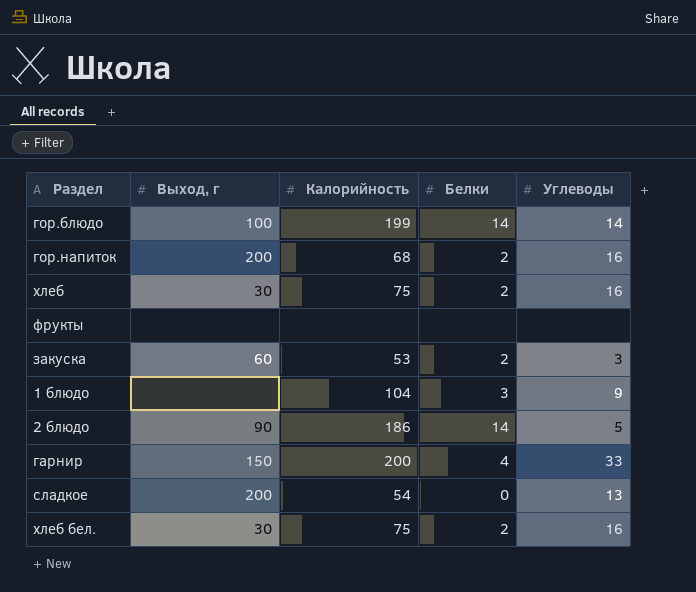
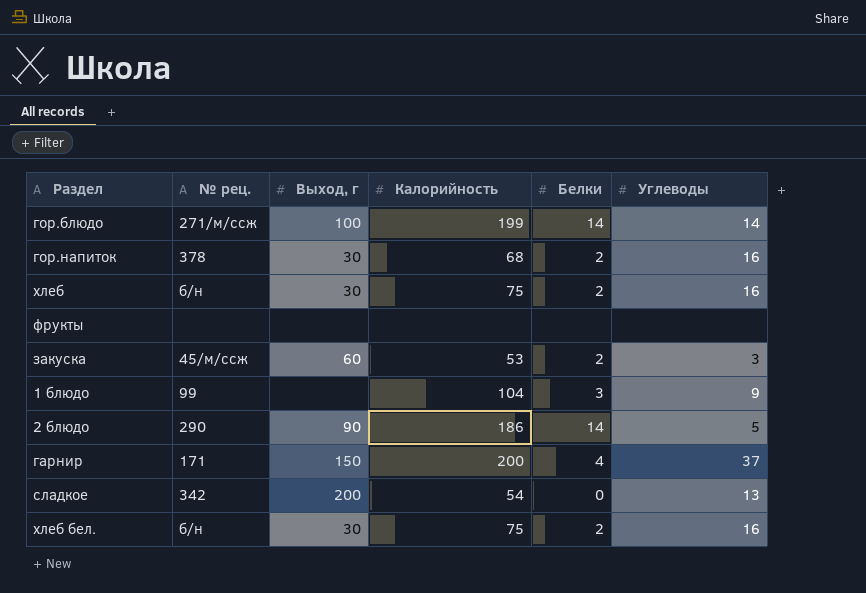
column № рец. | position: none -> 2
гор.напиток | Выход, г: 200 -> 30
гарнир | Углеводы: 33 -> 37

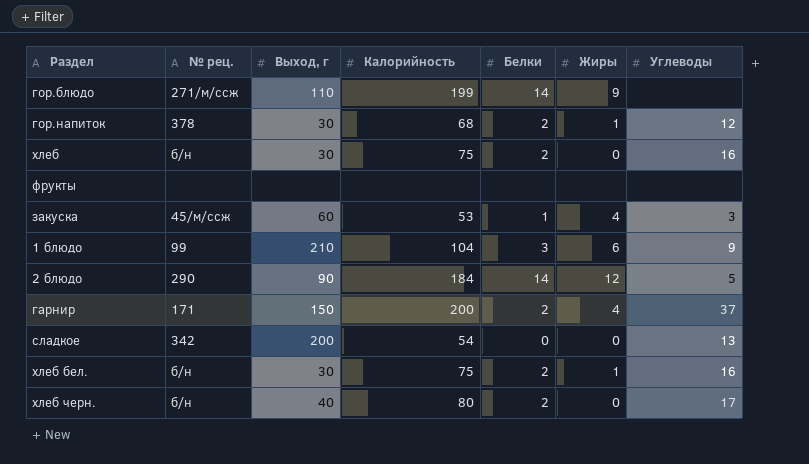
column Жиры | position: none -> 6
гор.блюдо | Выход, г: 100 -> 110
гор.блюдо | Углеводы: 14 -> none
гор.напиток | Углеводы: 16 -> 12
закуска | Белки: 2 -> 1
1 блюдо | Выход, г: none -> 210
2 блюдо | Калорийность: 186 -> 184
гарнир | Белки: 4 -> 2
row хлеб черн.: none -> б/н | 40 | 80 | 2 | 0 | 17

